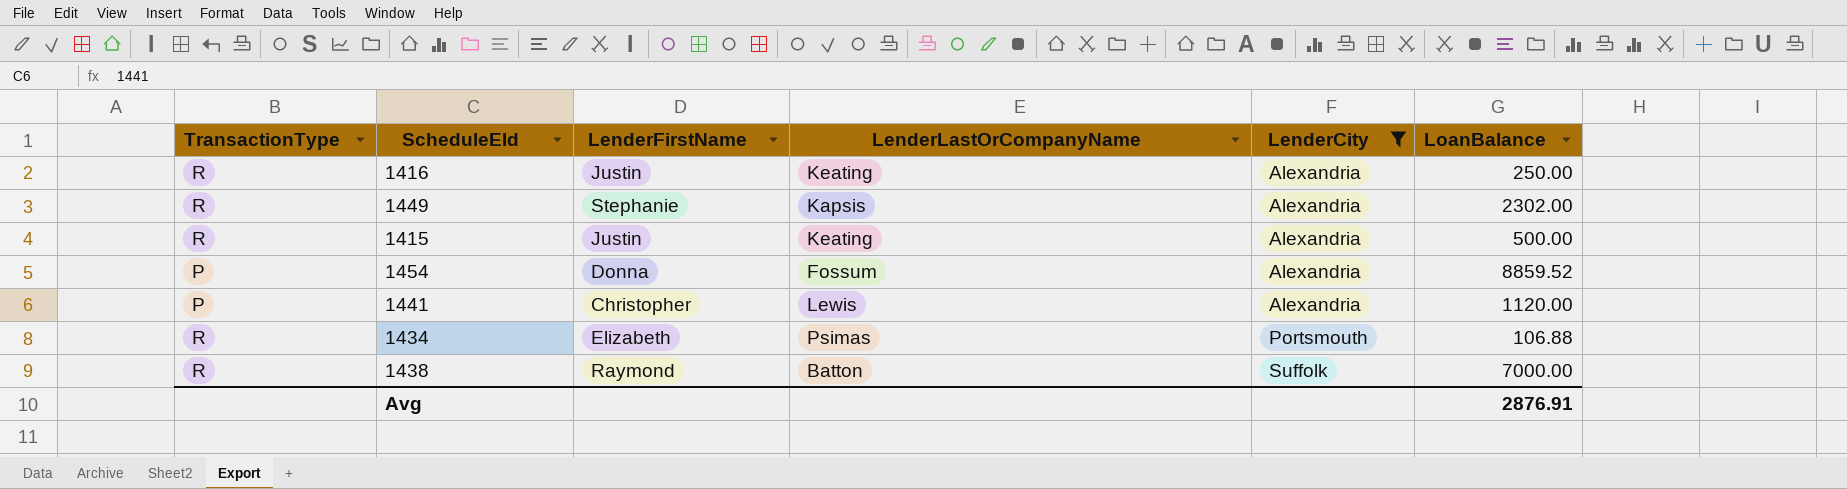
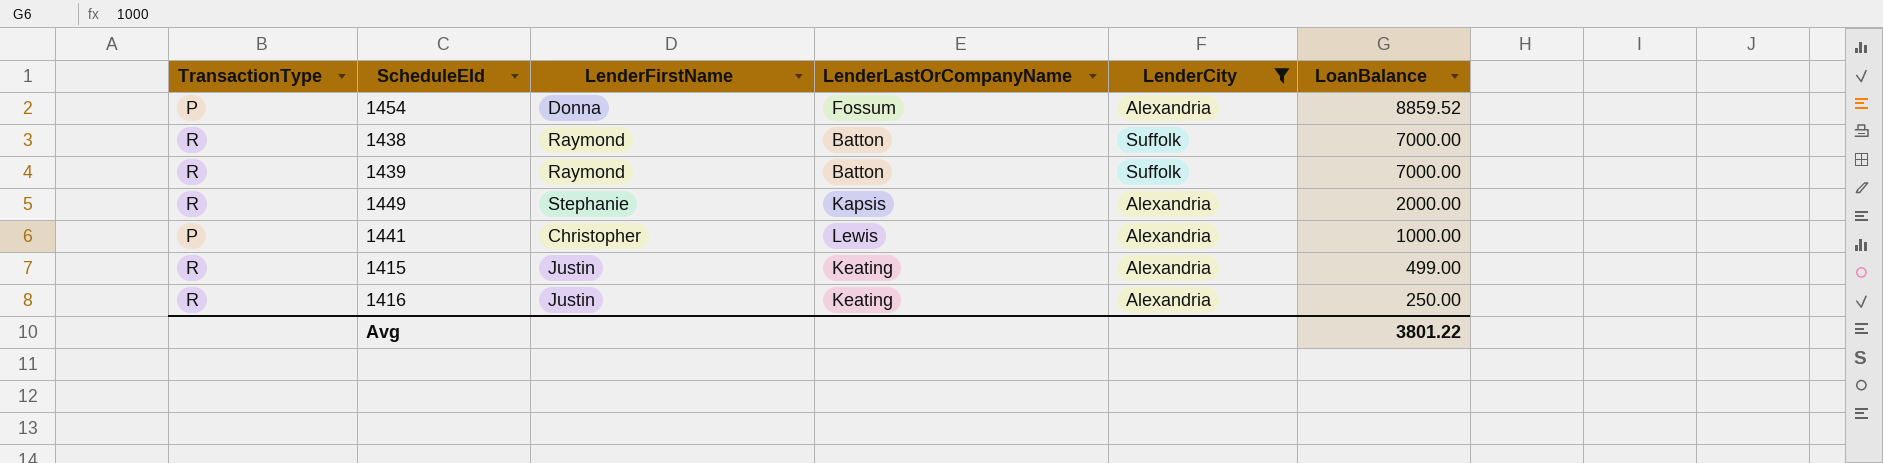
row order: LenderCity ascending -> LoanBalance descending
row 1434: R | Elizabeth | Psimas | Portsmouth | 106.88 -> none
row 1439: none -> R | Raymond | Batton | Suffolk | 7000.00
1449 | LoanBalance: 2302.00 -> 2000.00
1441 | LoanBalance: 1120.00 -> 1000.00
1415 | LoanBalance: 500.00 -> 499.00
Avg | LoanBalance: 2876.91 -> 3801.22

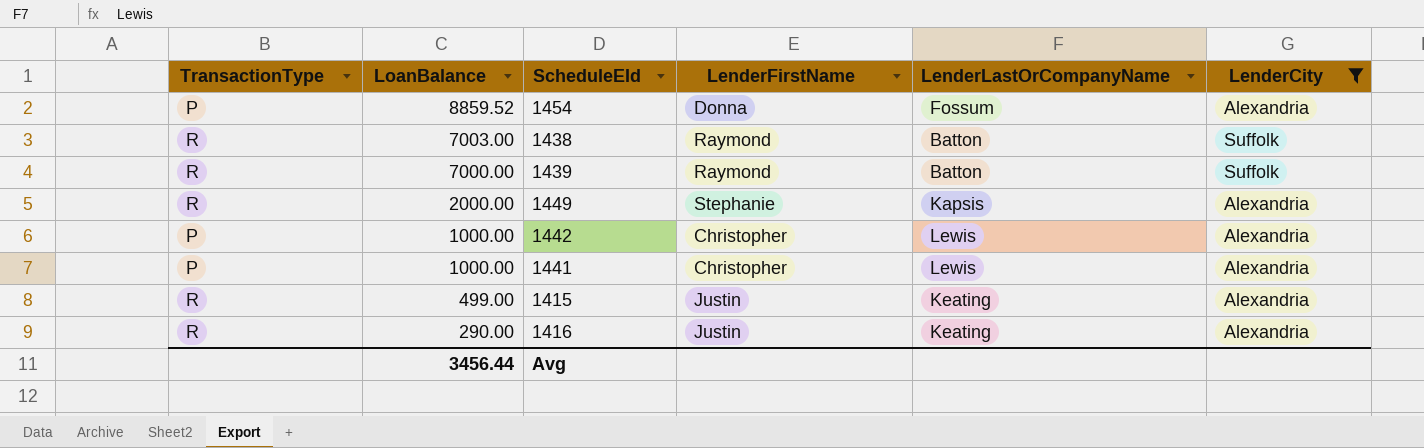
column LoanBalance | position: 6 -> 2
1438 | LoanBalance: 7000.00 -> 7003.00
row 1442: none -> P | 1000.00 | Christopher | Lewis | Alexandria
1416 | LoanBalance: 250.00 -> 290.00
Avg | LoanBalance: 3801.22 -> 3456.44

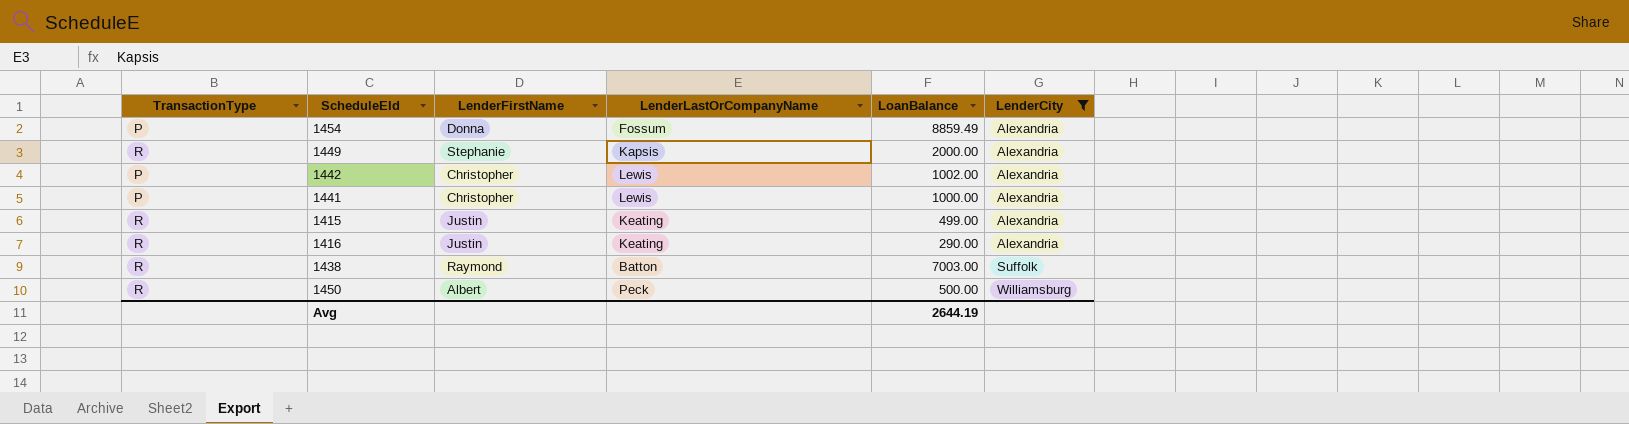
row order: LoanBalance descending -> LenderCity ascending
column LoanBalance | position: 2 -> 5
row 1439: R | 7000.00 | Raymond | Batton | Suffolk -> none
1454 | LoanBalance: 8859.52 -> 8859.49
1442 | LoanBalance: 1000.00 -> 1002.00
row 1450: none -> R | Albert | Peck | 500.00 | Williamsburg
Avg | LoanBalance: 3456.44 -> 2644.19

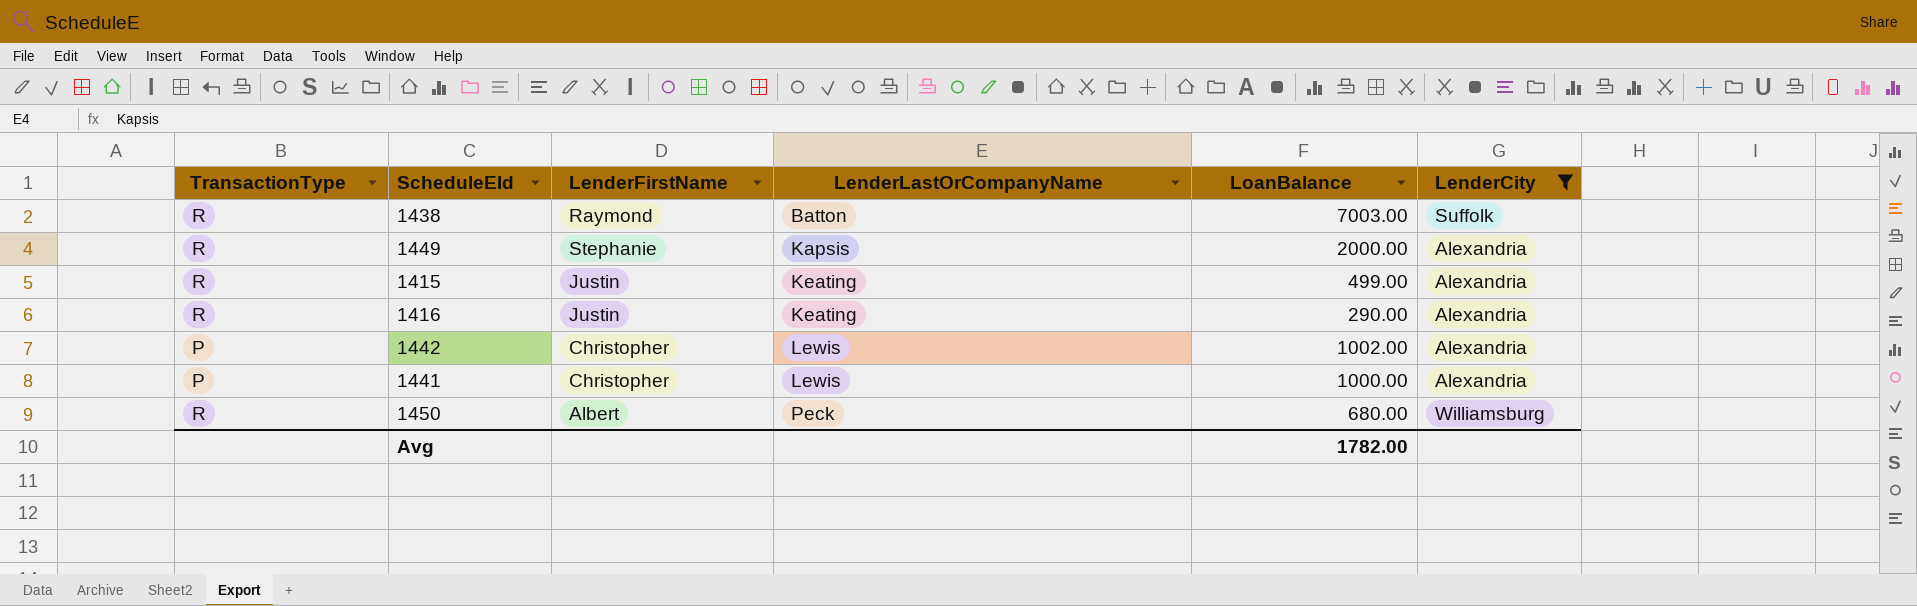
row order: LenderCity ascending -> LenderLastOrCompanyName ascending
row 1454: P | Donna | Fossum | 8859.49 | Alexandria -> none
1450 | LoanBalance: 500.00 -> 680.00
Avg | LoanBalance: 2644.19 -> 1782.00

